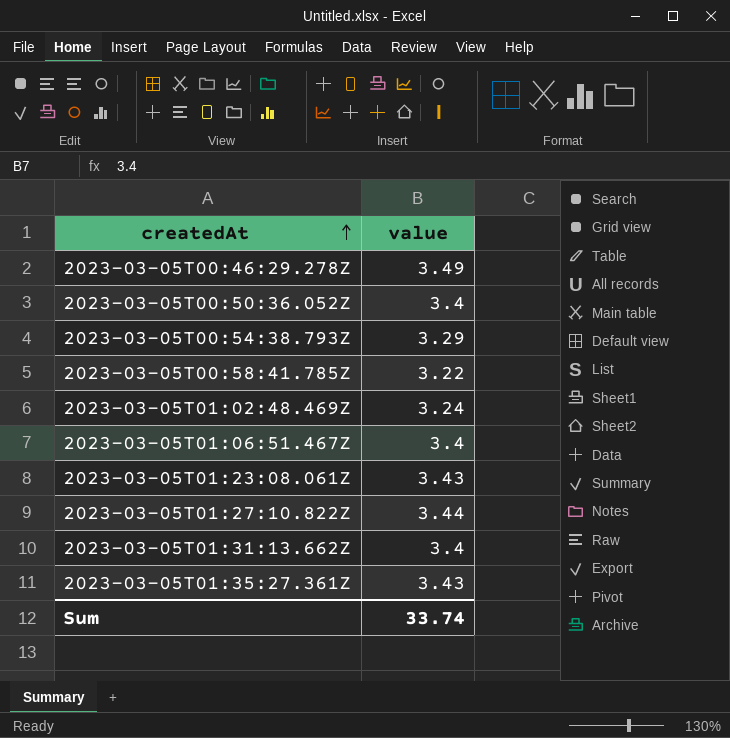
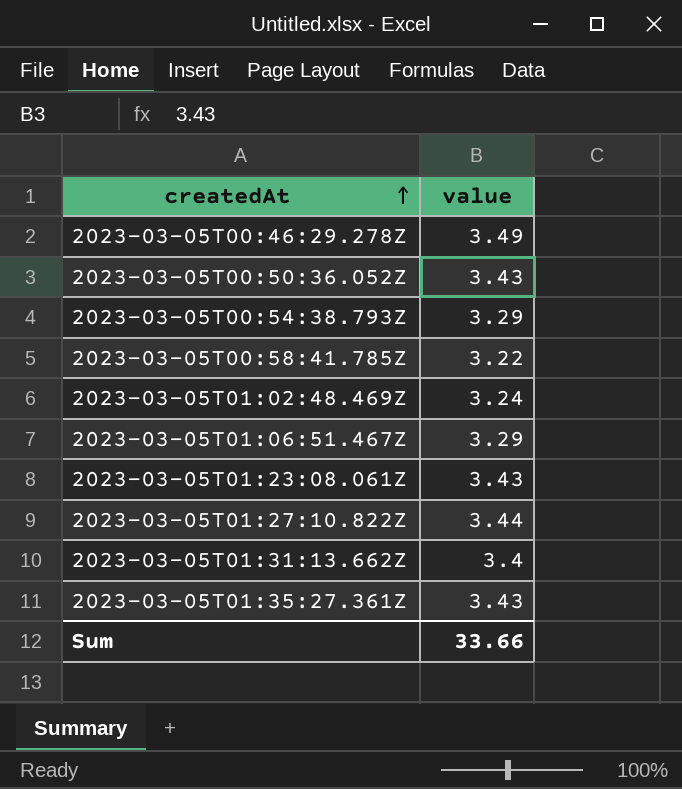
2023-03-05T00:50:36.052Z | value: 3.4 -> 3.43
2023-03-05T01:06:51.467Z | value: 3.4 -> 3.29
Sum | value: 33.74 -> 33.66

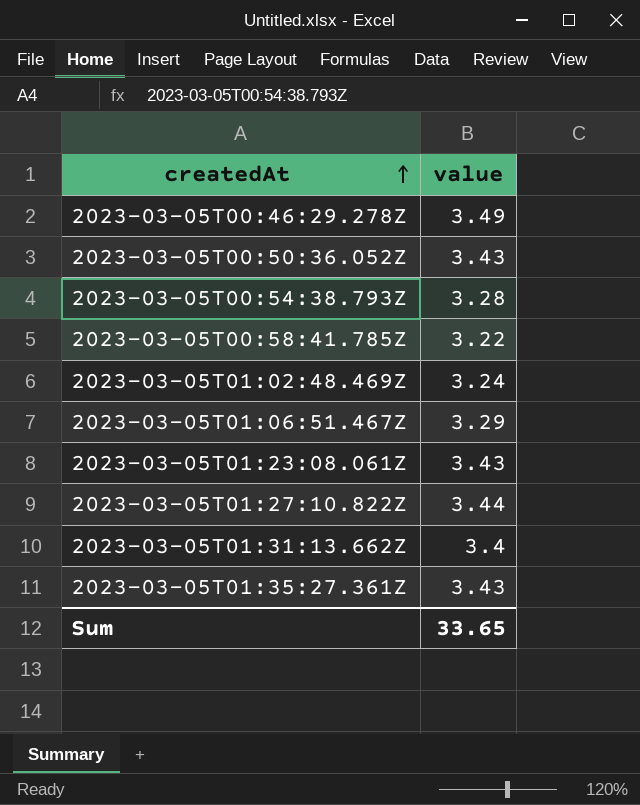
2023-03-05T00:54:38.793Z | value: 3.29 -> 3.28
Sum | value: 33.66 -> 33.65

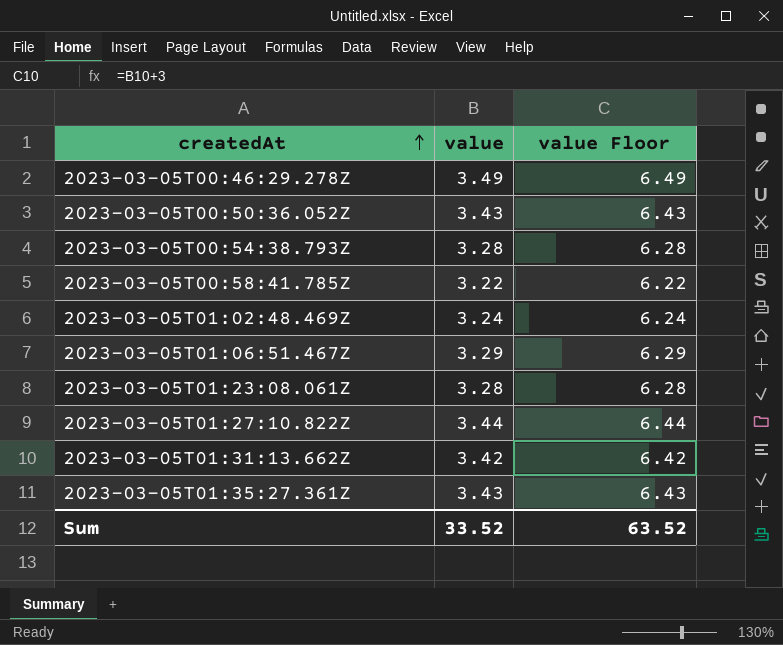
column value Floor | formula: none -> [value] + 3
2023-03-05T01:23:08.061Z | value: 3.43 -> 3.28
2023-03-05T01:31:13.662Z | value: 3.4 -> 3.42
Sum | value: 33.65 -> 33.52

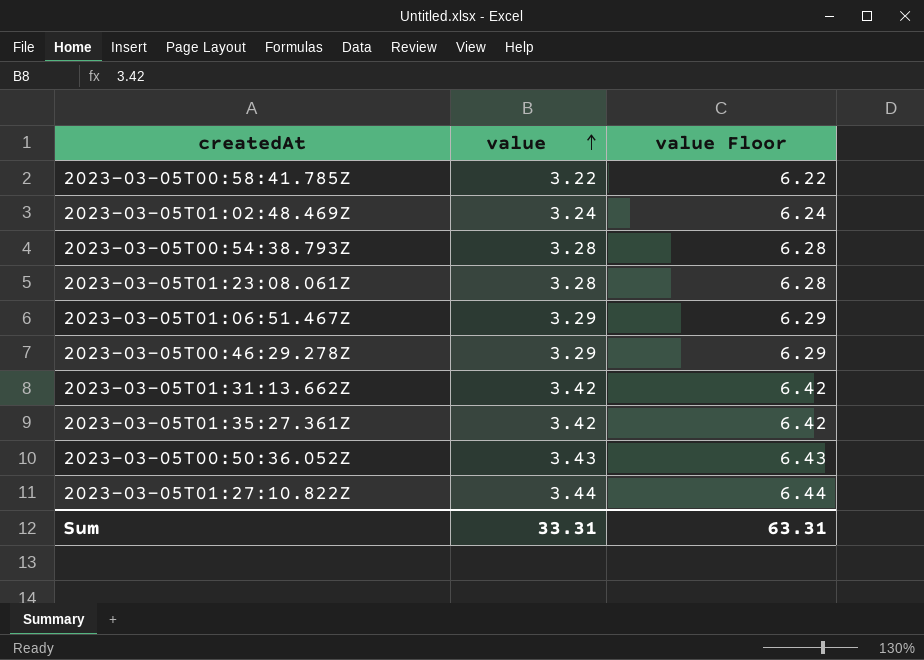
row order: createdAt ascending -> value ascending
2023-03-05T00:46:29.278Z | value: 3.49 -> 3.29
2023-03-05T00:46:29.278Z | value Floor: 6.49 -> 6.29
2023-03-05T01:35:27.361Z | value: 3.43 -> 3.42
2023-03-05T01:35:27.361Z | value Floor: 6.43 -> 6.42
Sum | value: 33.52 -> 33.31
Sum | value Floor: 63.52 -> 63.31

